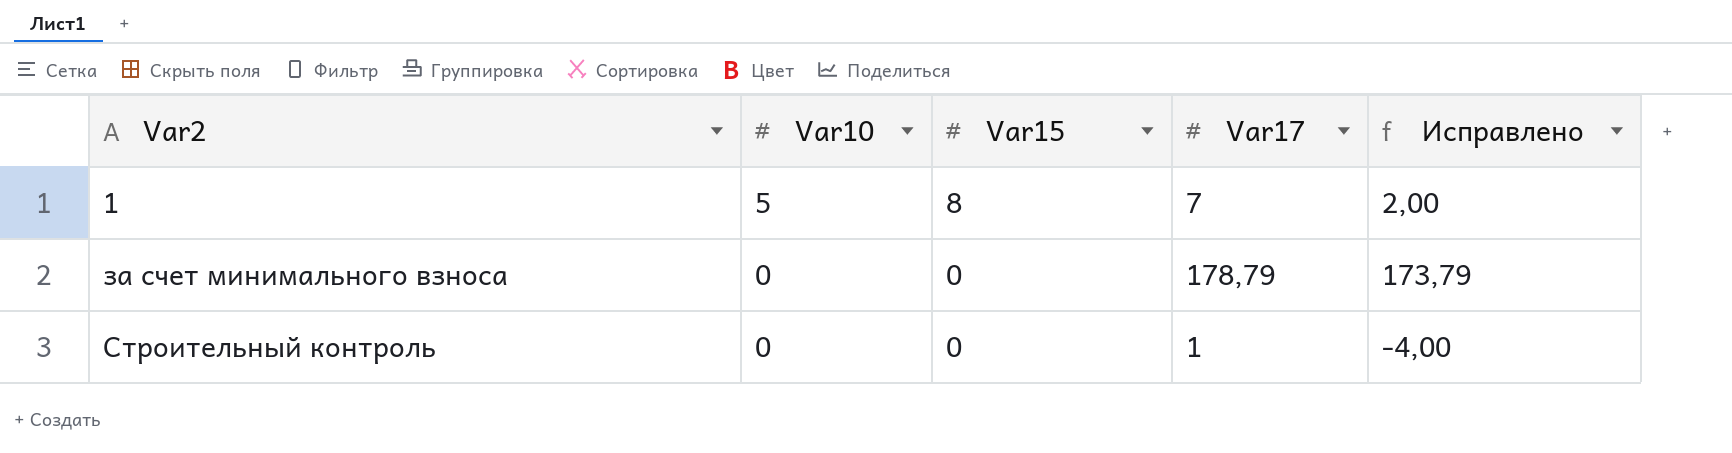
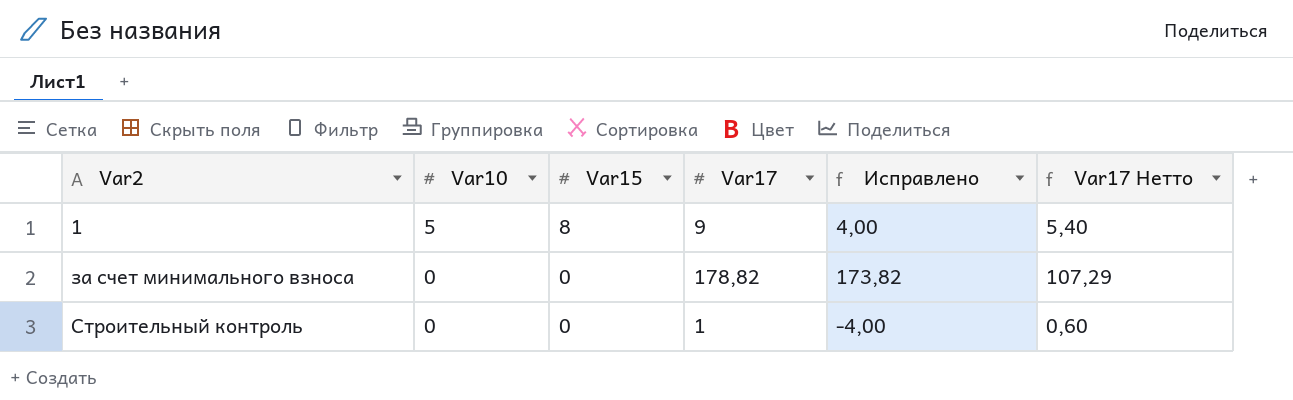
column Var17 Нетто | formula: none -> [Var17] * 0,6
1 | Var17: 7 -> 9
1 | Исправлено: 2,00 -> 4,00
за счет минимального взноса | Var17: 178,79 -> 178,82
за счет минимального взноса | Исправлено: 173,79 -> 173,82

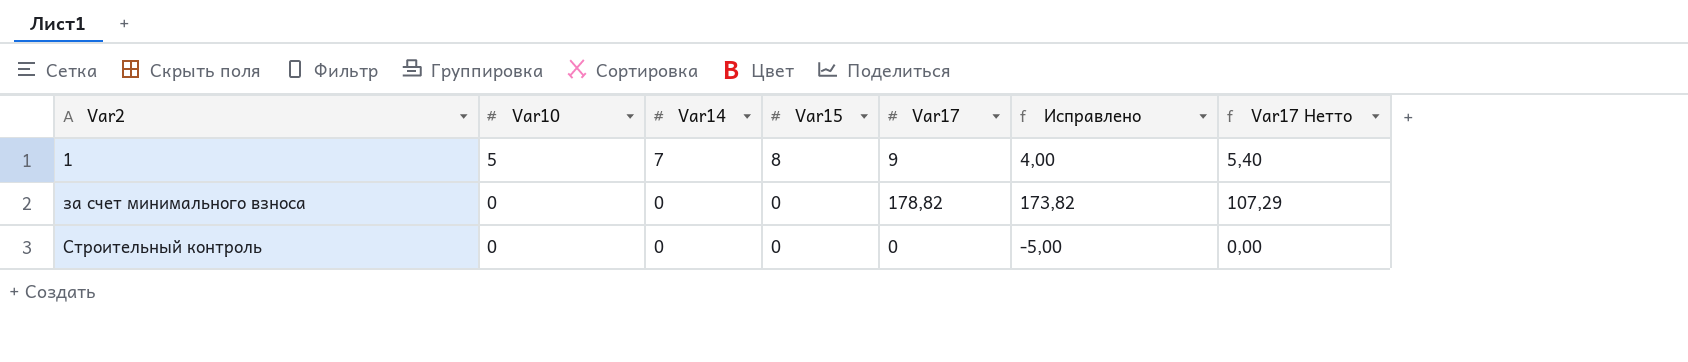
column Var14 | position: none -> 3
Строительный контроль | Var17: 1 -> 0
Строительный контроль | Исправлено: -4,00 -> -5,00
Строительный контроль | Var17 Нетто: 0,60 -> 0,00

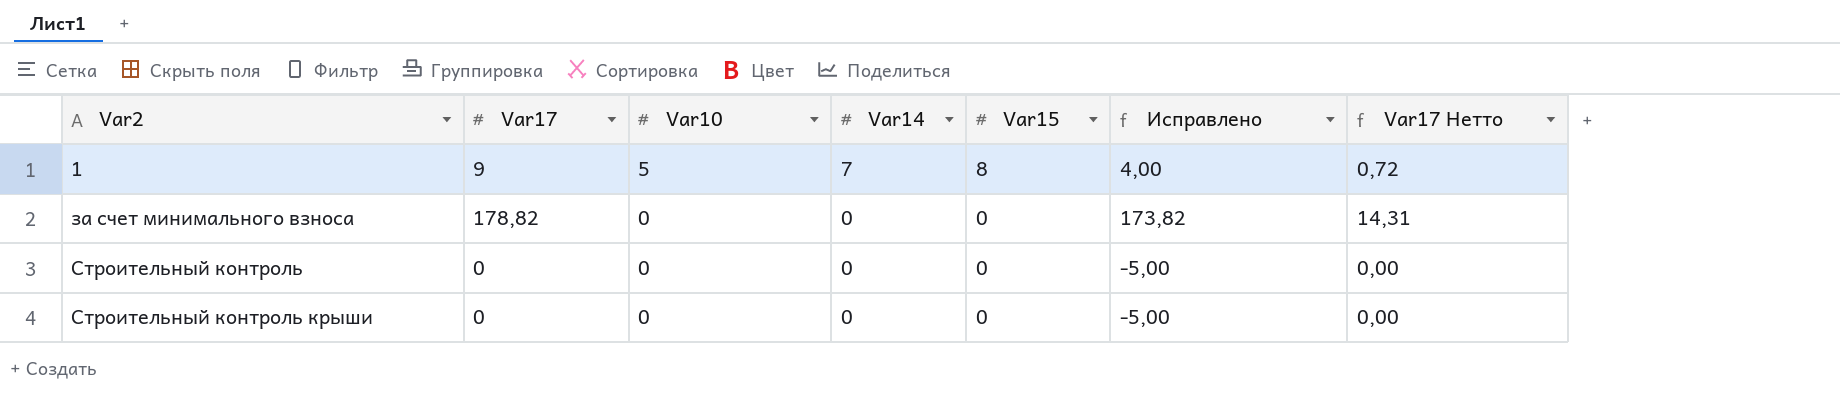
column Var17 | position: 5 -> 2
column Var17 Нетто | formula: [Var17] * 0,6 -> [Var17] * 0,08
row Строительный контроль крыши: none -> 0 | 0 | 0 | 0 | -5,00 | 0,00

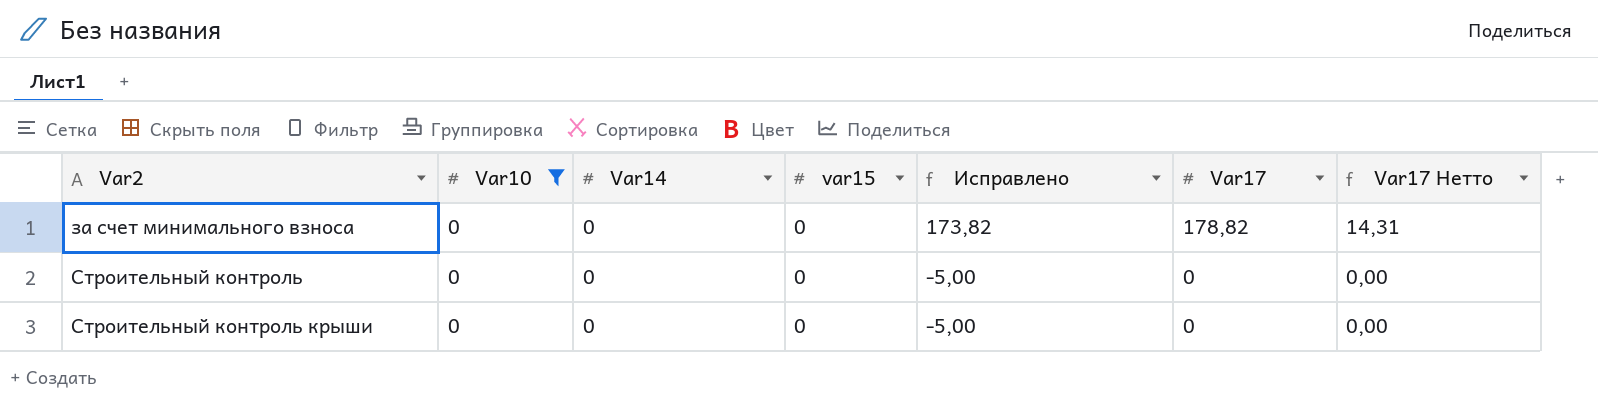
filter: none -> Var10 = 0
column name: Var15 -> var15
column Var17 | position: 2 -> 6

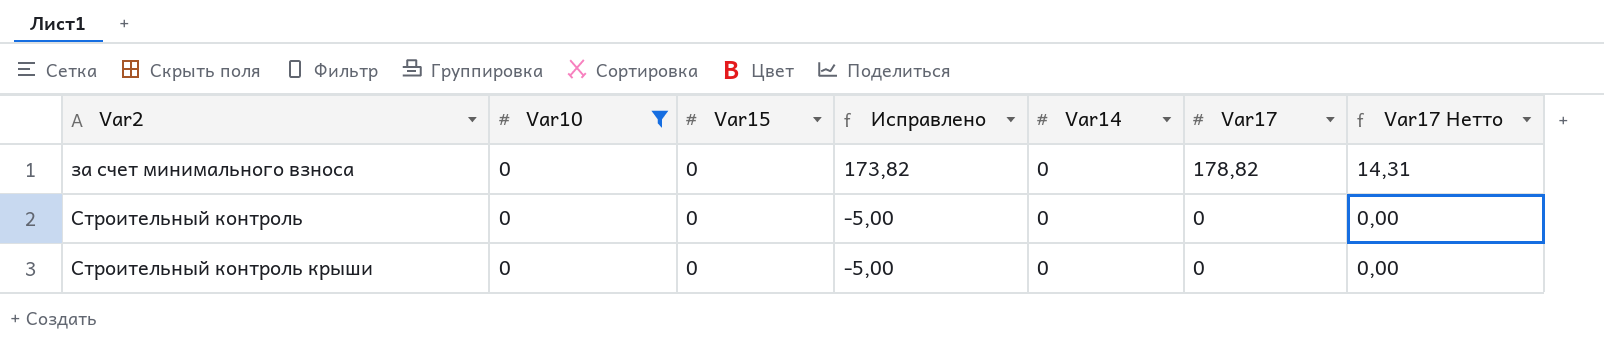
column name: var15 -> Var15
column Var14 | position: 3 -> 5

